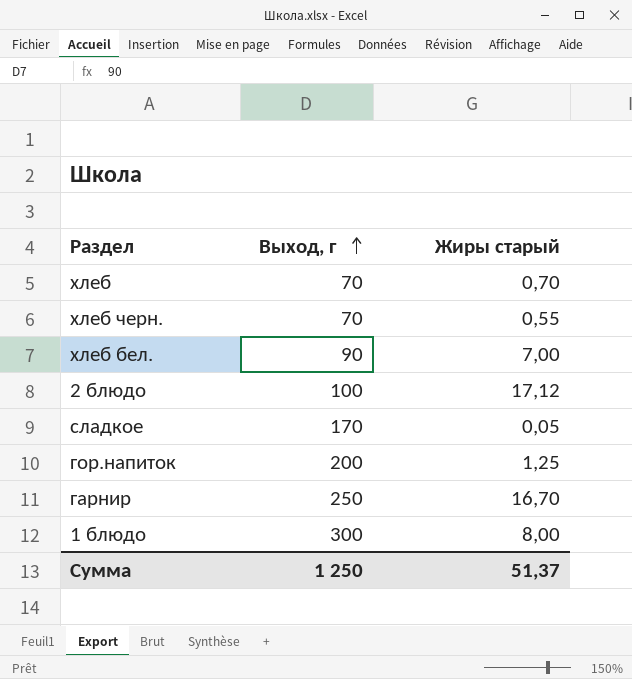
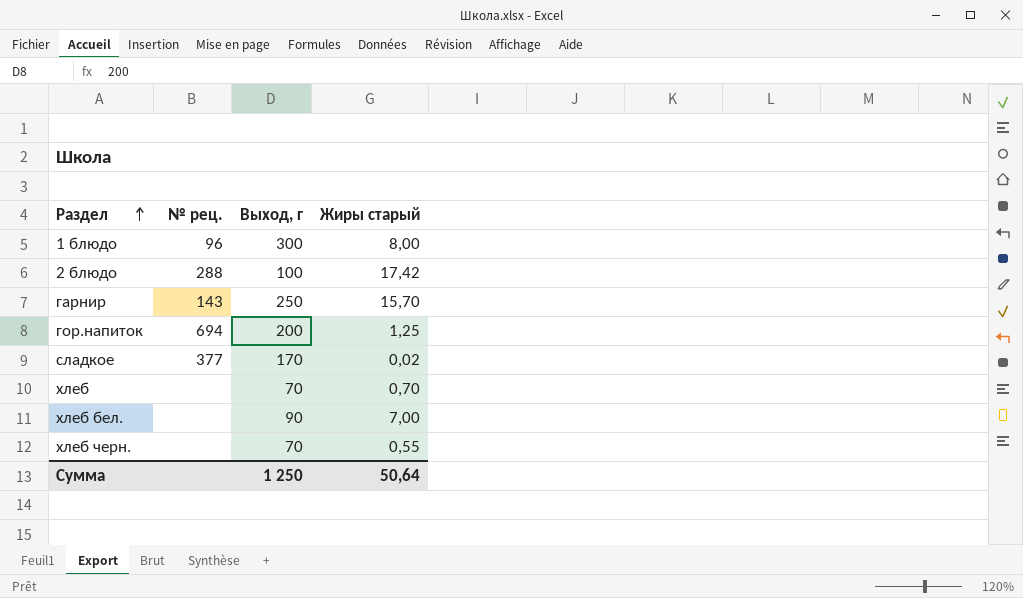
row order: Выход, г ascending -> Раздел ascending
column № рец. | position: none -> 2
2 блюдо | Жиры старый: 17,12 -> 17,42
гарнир | Жиры старый: 16,70 -> 15,70
сладкое | Жиры старый: 0,05 -> 0,02
Сумма | Жиры старый: 51,37 -> 50,64

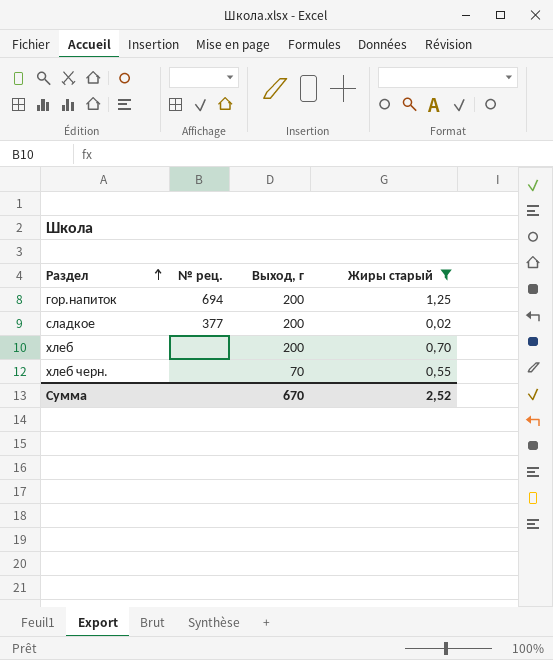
filter: none -> Жиры старый <= 1,25
сладкое | Выход, г: 170 -> 200
хлеб | Выход, г: 70 -> 200
Сумма | Выход, г: 1 250 -> 670
Сумма | Жиры старый: 50,64 -> 2,52

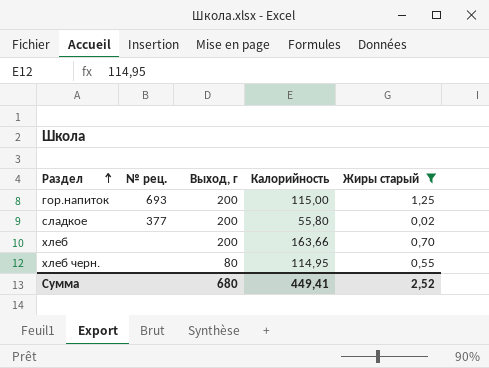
column Калорийность | position: none -> 4
гор.напиток | № рец.: 694 -> 693
хлеб черн. | Выход, г: 70 -> 80
Сумма | Выход, г: 670 -> 680

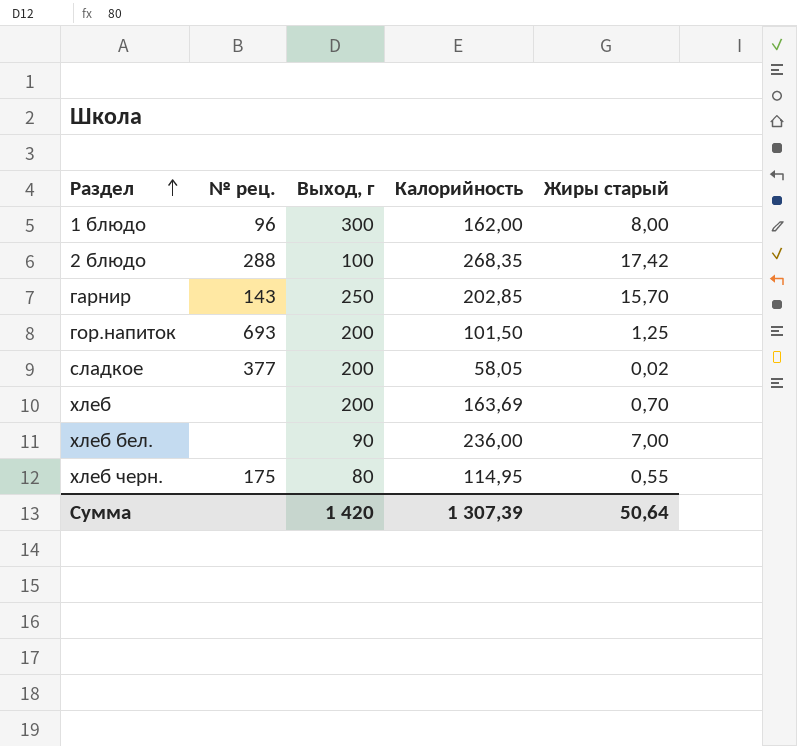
filter: Жиры старый <= 1,25 -> none
гор.напиток | Калорийность: 115,00 -> 101,50
сладкое | Калорийность: 55,80 -> 58,05
хлеб | Калорийность: 163,66 -> 163,69
хлеб черн. | № рец.: none -> 175
Сумма | Выход, г: 680 -> 1 420
Сумма | Калорийность: 449,41 -> 1 307,39
Сумма | Жиры старый: 2,52 -> 50,64

